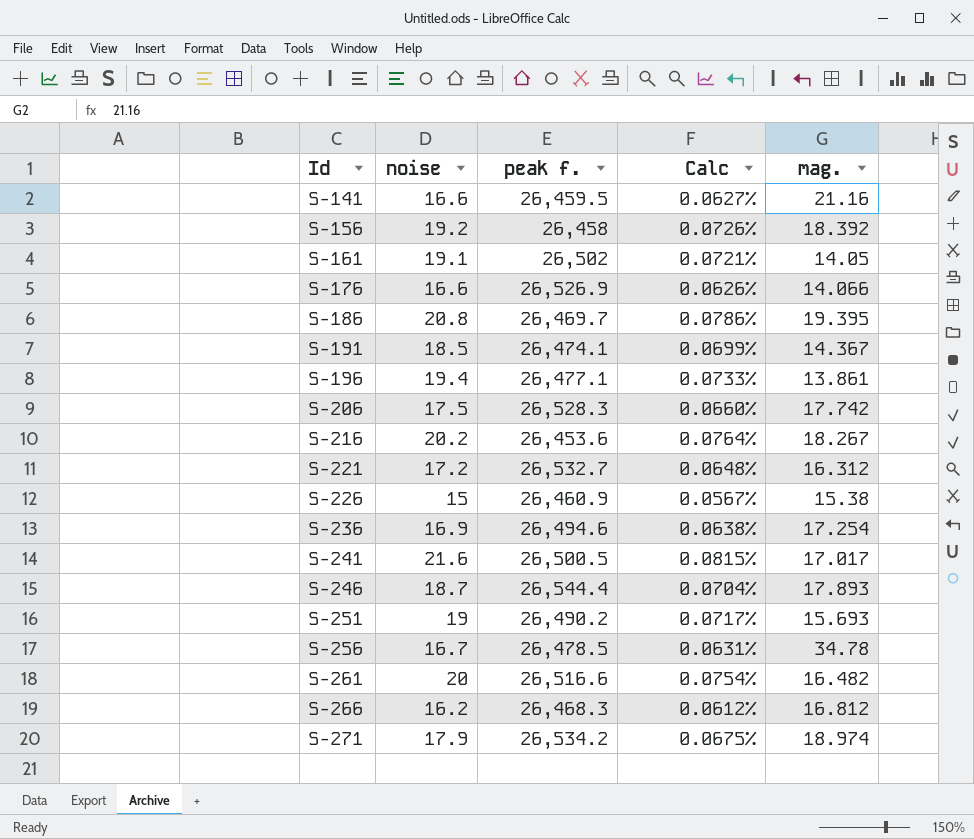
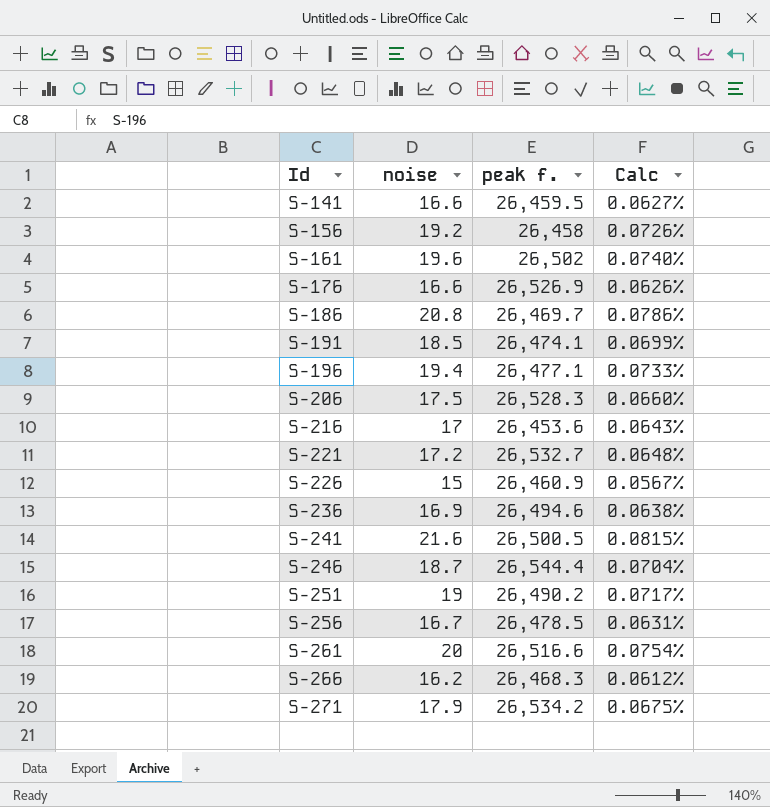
column mag. | position: 5 -> none
S-161 | noise: 19.1 -> 19.6
S-161 | Calc: 0.0721% -> 0.0740%
S-216 | noise: 20.2 -> 17
S-216 | Calc: 0.0764% -> 0.0643%

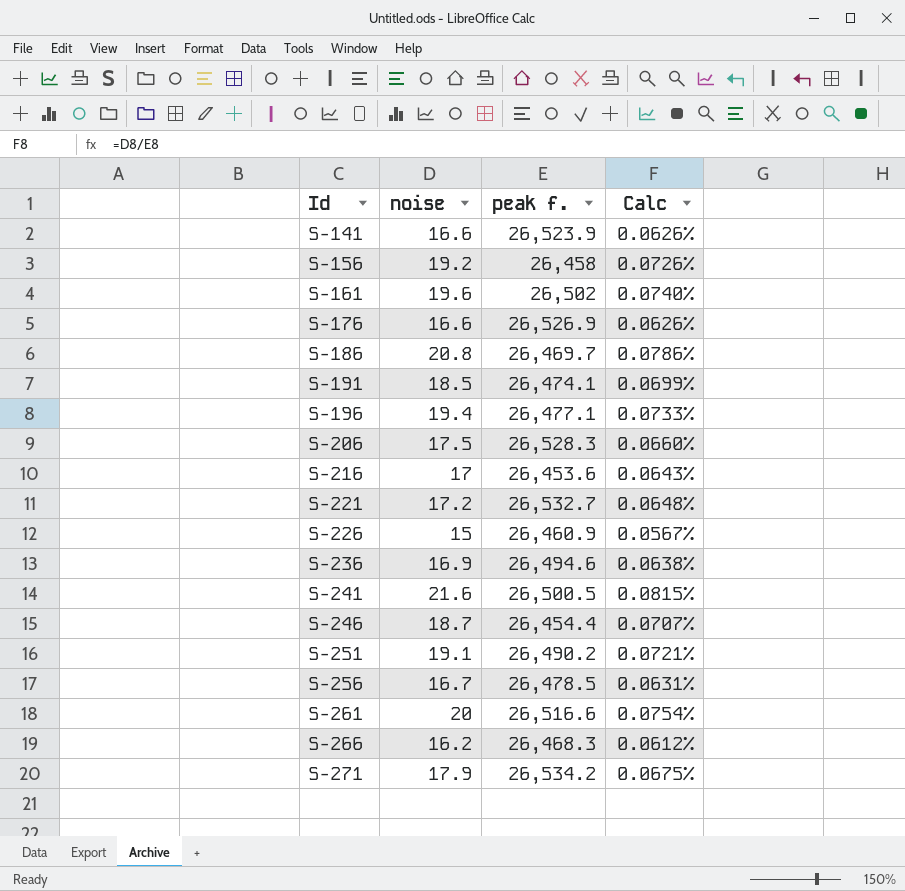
S-141 | peak f.: 26,459.5 -> 26,523.9
S-141 | Calc: 0.0627% -> 0.0626%
S-246 | peak f.: 26,544.4 -> 26,454.4
S-246 | Calc: 0.0704% -> 0.0707%
S-251 | noise: 19 -> 19.1
S-251 | Calc: 0.0717% -> 0.0721%

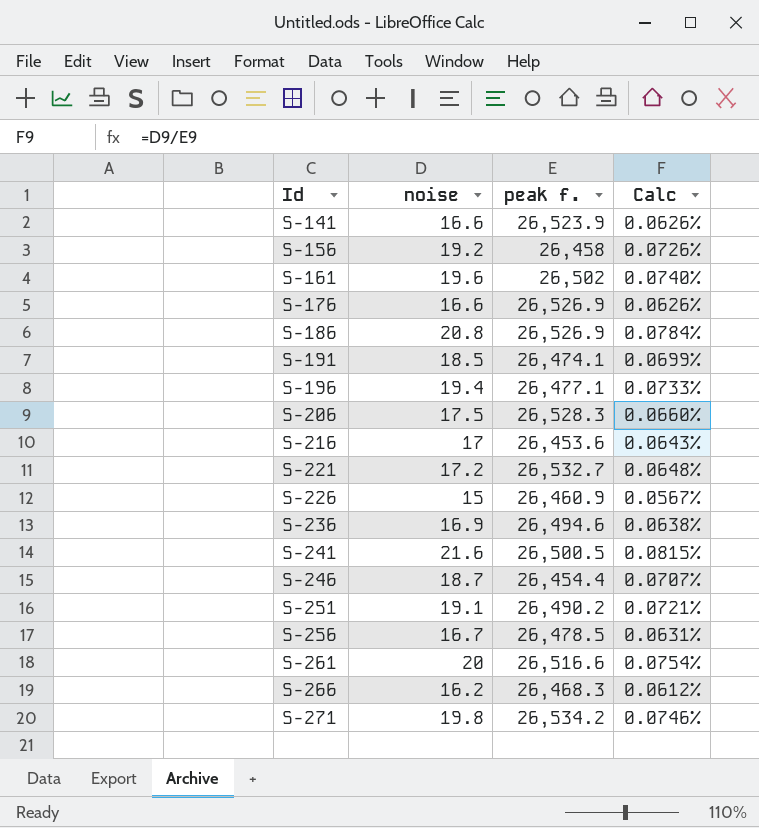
S-186 | peak f.: 26,469.7 -> 26,526.9
S-186 | Calc: 0.0786% -> 0.0784%
S-271 | noise: 17.9 -> 19.8
S-271 | Calc: 0.0675% -> 0.0746%

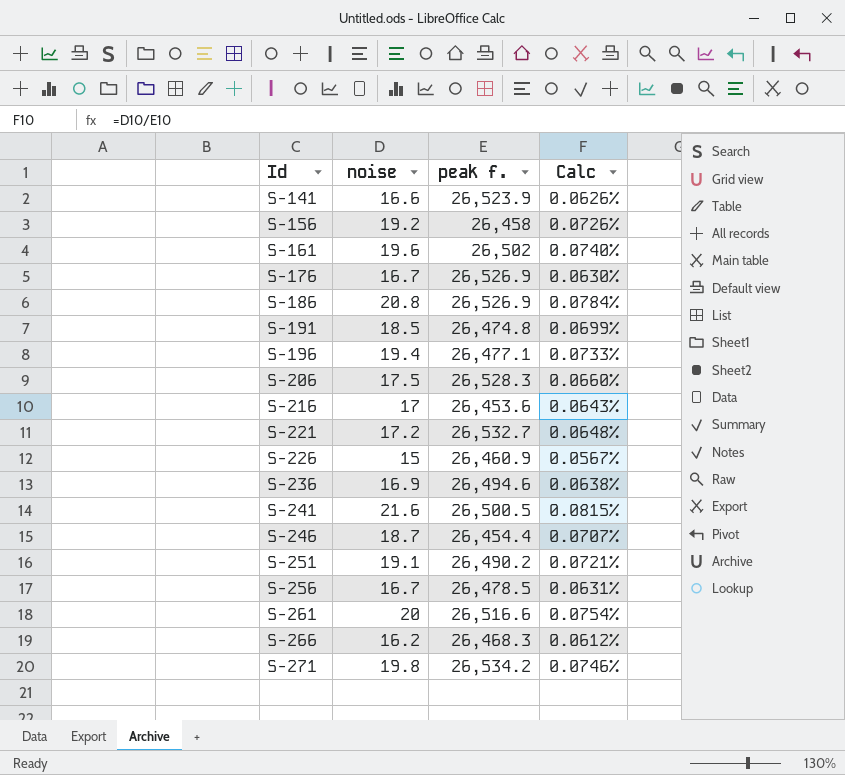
S-176 | noise: 16.6 -> 16.7
S-176 | Calc: 0.0626% -> 0.0630%
S-191 | peak f.: 26,474.1 -> 26,474.8

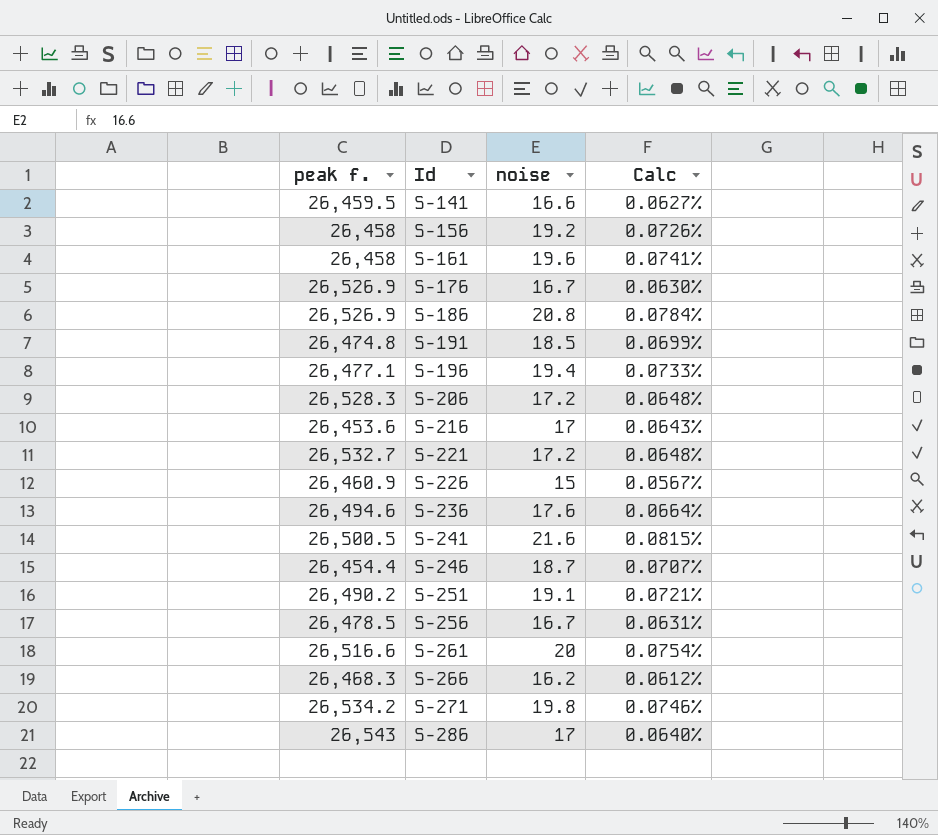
column peak f. | position: 3 -> 1
S-141 | peak f.: 26,523.9 -> 26,459.5
S-141 | Calc: 0.0626% -> 0.0627%
S-161 | peak f.: 26,502 -> 26,458
S-161 | Calc: 0.0740% -> 0.0741%
S-206 | noise: 17.5 -> 17.2
S-206 | Calc: 0.0660% -> 0.0648%
S-236 | noise: 16.9 -> 17.6
S-236 | Calc: 0.0638% -> 0.0664%
row S-286: none -> 26,543 | 17 | 0.0640%

